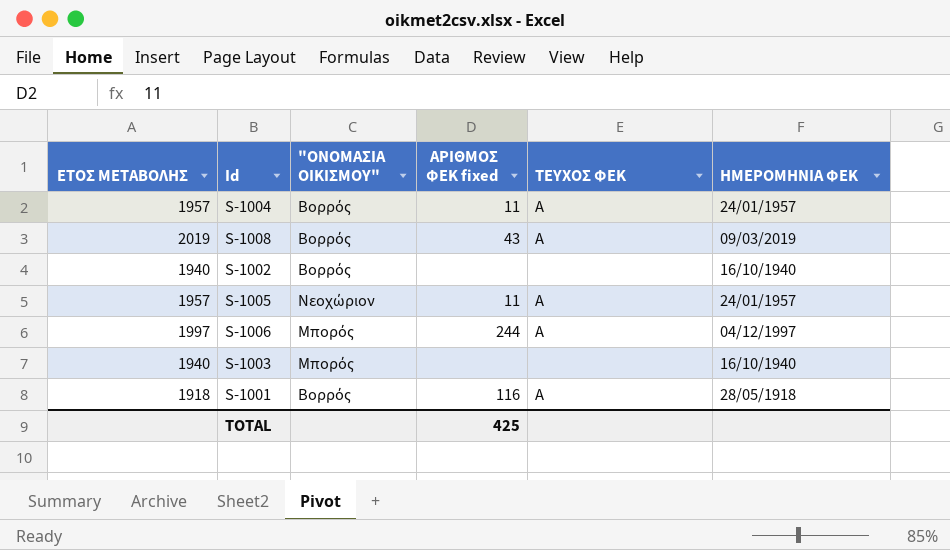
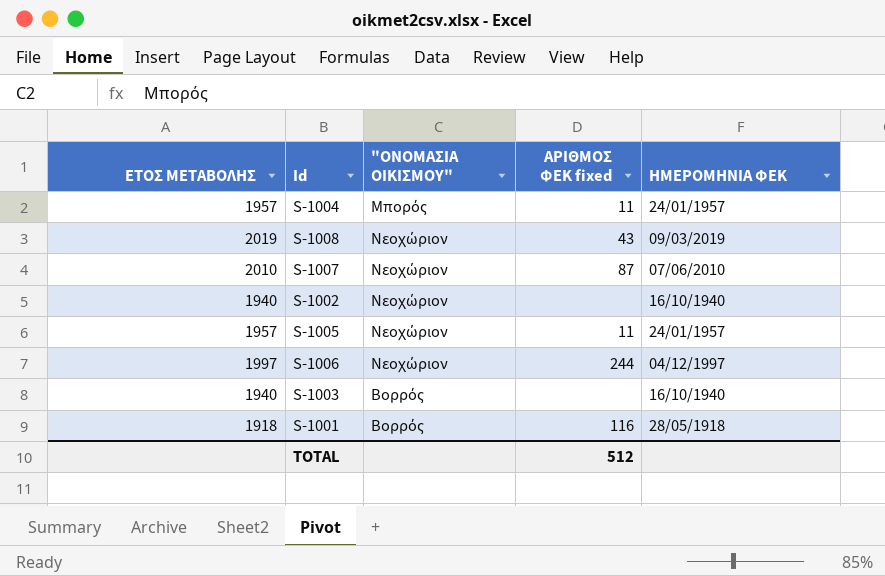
column ΤΕΥΧΟΣ ΦΕΚ | position: 5 -> none
S-1004 | "ΟΝΟΜΑΣΙΑ ΟΙΚΙΣΜΟΥ": Βορρός -> Μπορός
S-1008 | "ΟΝΟΜΑΣΙΑ ΟΙΚΙΣΜΟΥ": Βορρός -> Νεοχώριον
row S-1007: none -> 2010 | Νεοχώριον | 87 | 07/06/2010
S-1002 | "ΟΝΟΜΑΣΙΑ ΟΙΚΙΣΜΟΥ": Βορρός -> Νεοχώριον
S-1006 | "ΟΝΟΜΑΣΙΑ ΟΙΚΙΣΜΟΥ": Μπορός -> Νεοχώριον
S-1003 | "ΟΝΟΜΑΣΙΑ ΟΙΚΙΣΜΟΥ": Μπορός -> Βορρός
TOTAL | ΑΡΙΘΜΟΣ ΦΕΚ fixed: 425 -> 512

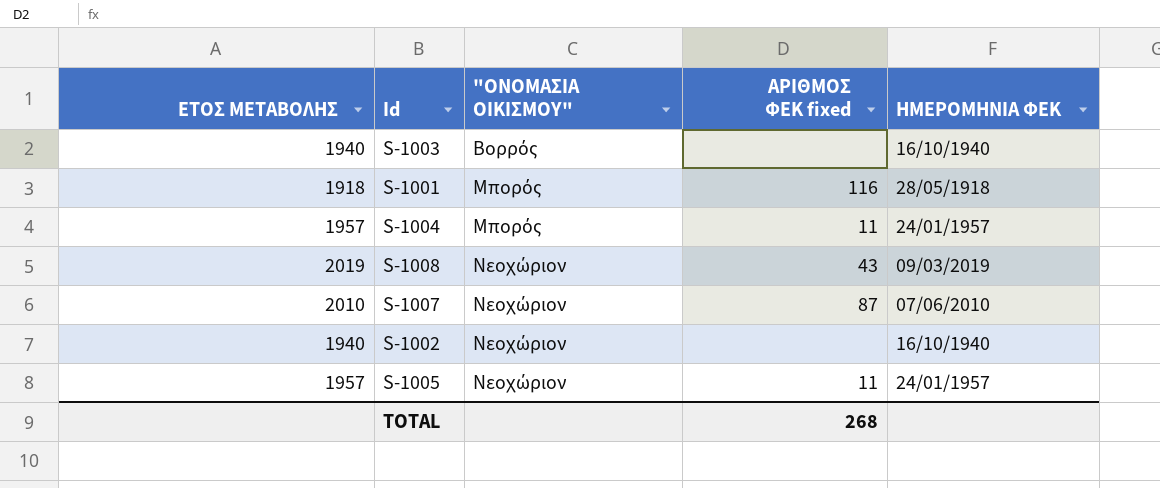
row order: none -> "ΟΝΟΜΑΣΙΑ ΟΙΚΙΣΜΟΥ" ascending
row S-1006: 1997 | Νεοχώριον | 244 | 04/12/1997 -> none
S-1001 | "ΟΝΟΜΑΣΙΑ ΟΙΚΙΣΜΟΥ": Βορρός -> Μπορός
TOTAL | ΑΡΙΘΜΟΣ ΦΕΚ fixed: 512 -> 268

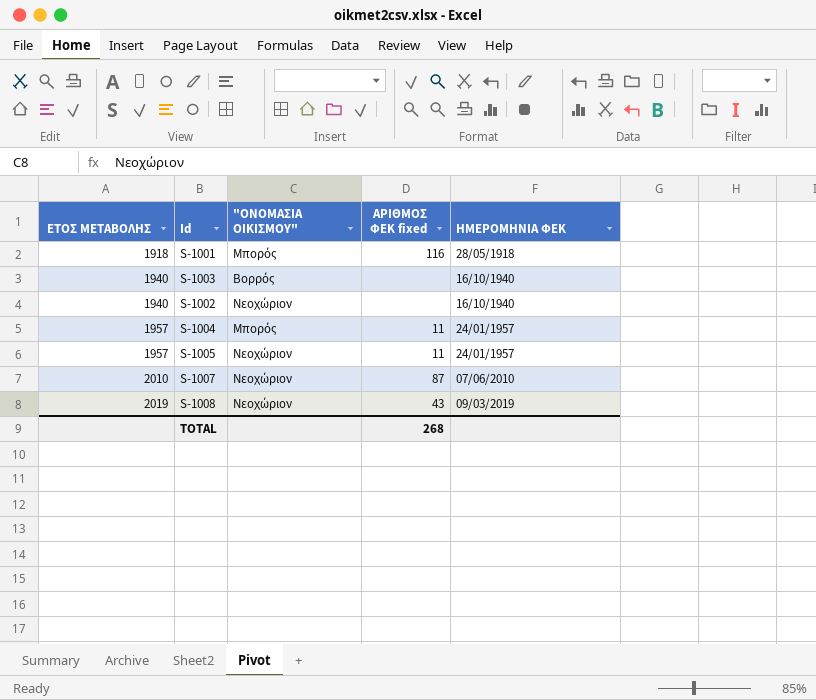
row order: "ΟΝΟΜΑΣΙΑ ΟΙΚΙΣΜΟΥ" ascending -> ΕΤΟΣ ΜΕΤΑΒΟΛΗΣ ascending

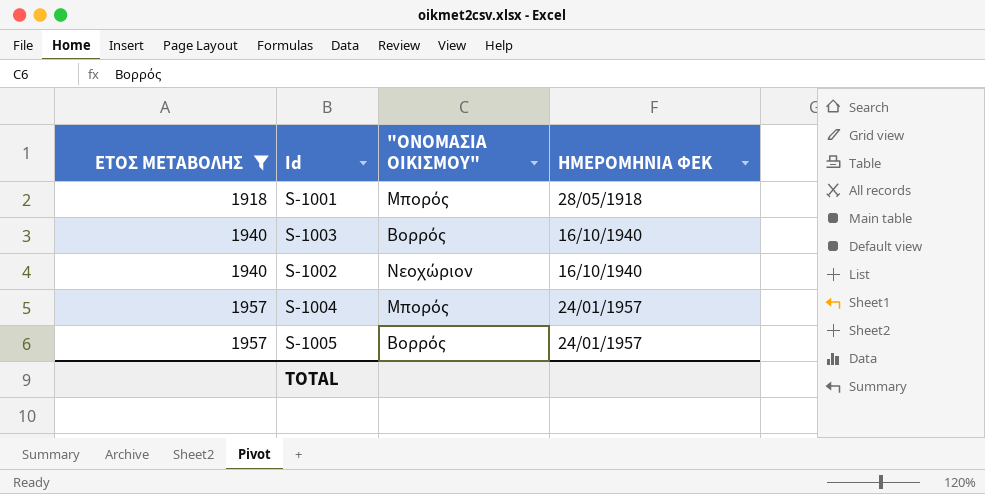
filter: none -> ΕΤΟΣ ΜΕΤΑΒΟΛΗΣ <= 1957
column ΑΡΙΘΜΟΣ ΦΕΚ fixed | position: 4 -> none
S-1005 | "ΟΝΟΜΑΣΙΑ ΟΙΚΙΣΜΟΥ": Νεοχώριον -> Βορρός

